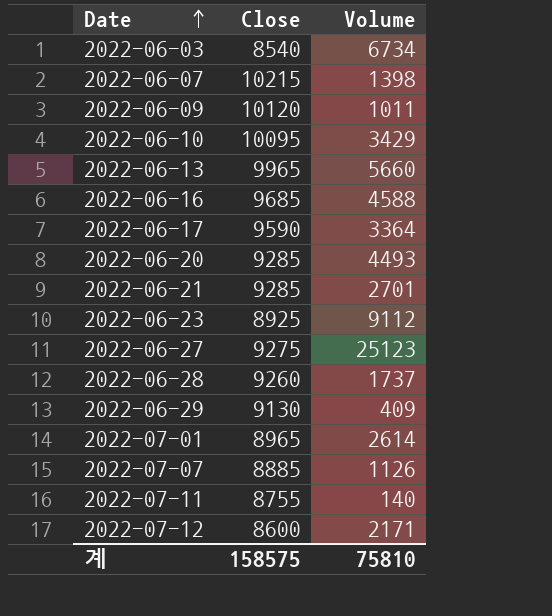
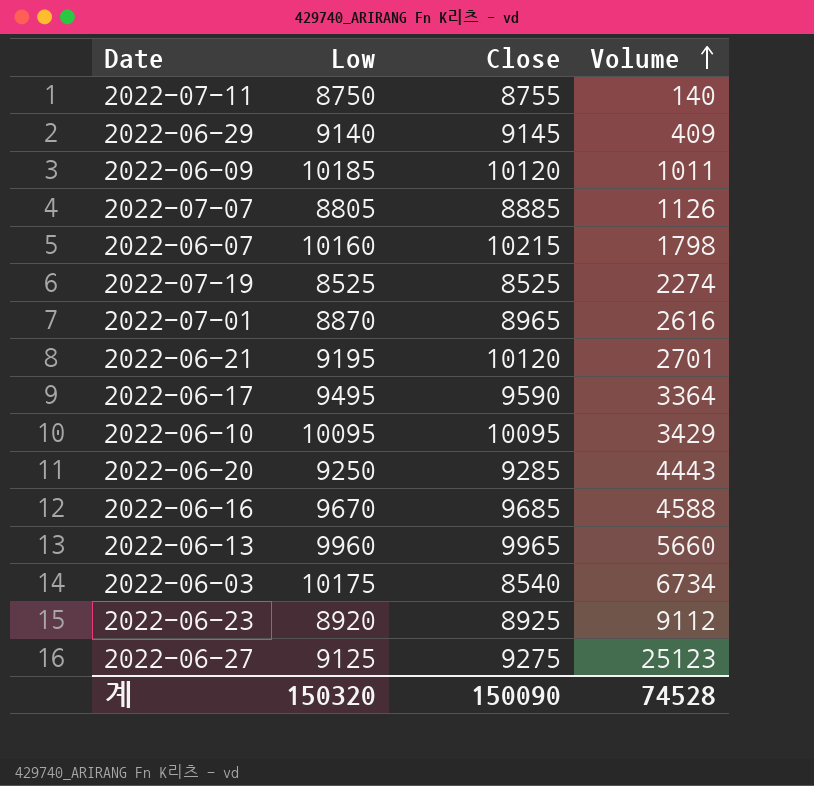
row order: Date ascending -> Volume ascending
column Low | position: none -> 2
row 2022-06-28: 9260 | 1737 -> none
row 2022-07-12: 8600 | 2171 -> none
2022-06-29 | Close: 9130 -> 9145
2022-06-07 | Volume: 1398 -> 1798
row 2022-07-19: none -> 8525 | 8525 | 2274
2022-07-01 | Volume: 2614 -> 2616
2022-06-21 | Close: 9285 -> 10120
2022-06-20 | Volume: 4493 -> 4443
계 | Close: 158575 -> 150090
계 | Volume: 75810 -> 74528

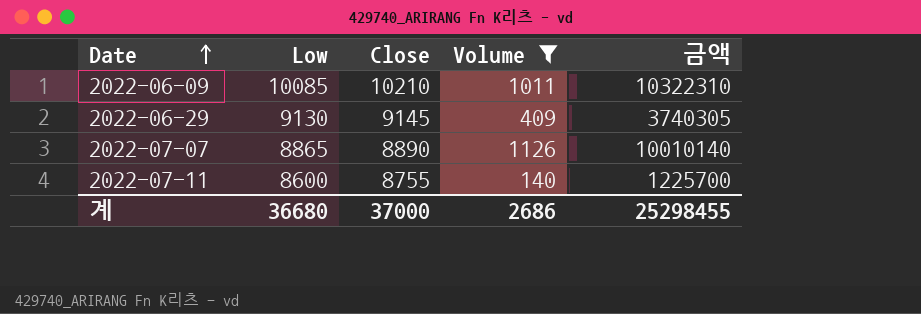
filter: none -> Volume <= 1126
row order: Volume ascending -> Date ascending
column 금액 | formula: none -> [Close] * [Volume]
2022-06-09 | Low: 10185 -> 10085
2022-06-09 | Close: 10120 -> 10210
2022-06-29 | Low: 9140 -> 9130
2022-07-07 | Low: 8805 -> 8865
2022-07-07 | Close: 8885 -> 8890
2022-07-11 | Low: 8750 -> 8600
계 | Low: 150320 -> 36680
계 | Close: 150090 -> 37000
계 | Volume: 74528 -> 2686

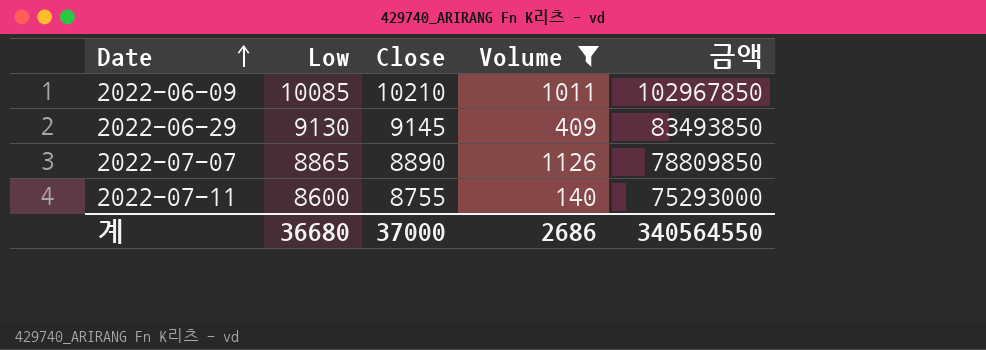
column 금액 | formula: [Close] * [Volume] -> [Low] * [Close]
계 | 금액: 25298455 -> 340564550

